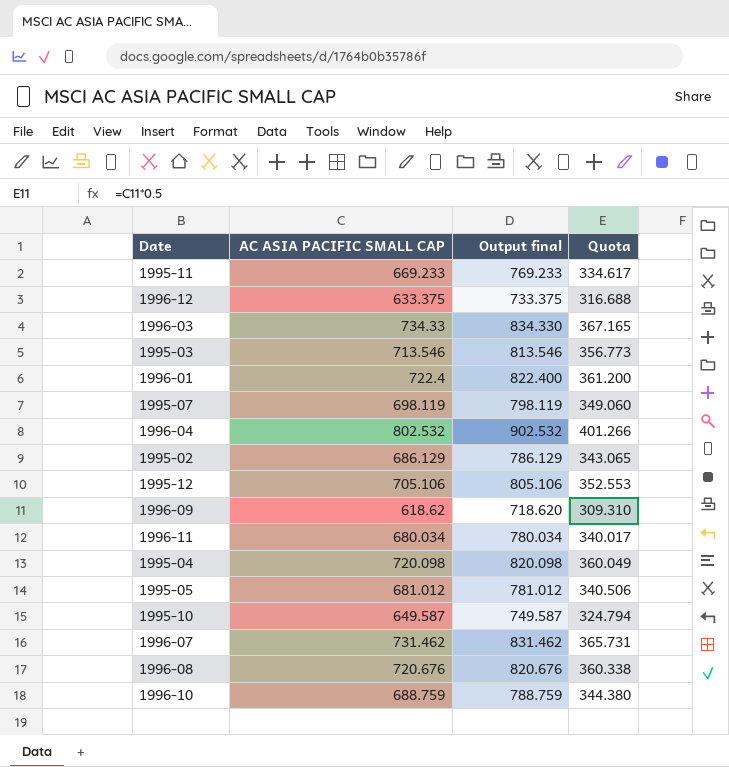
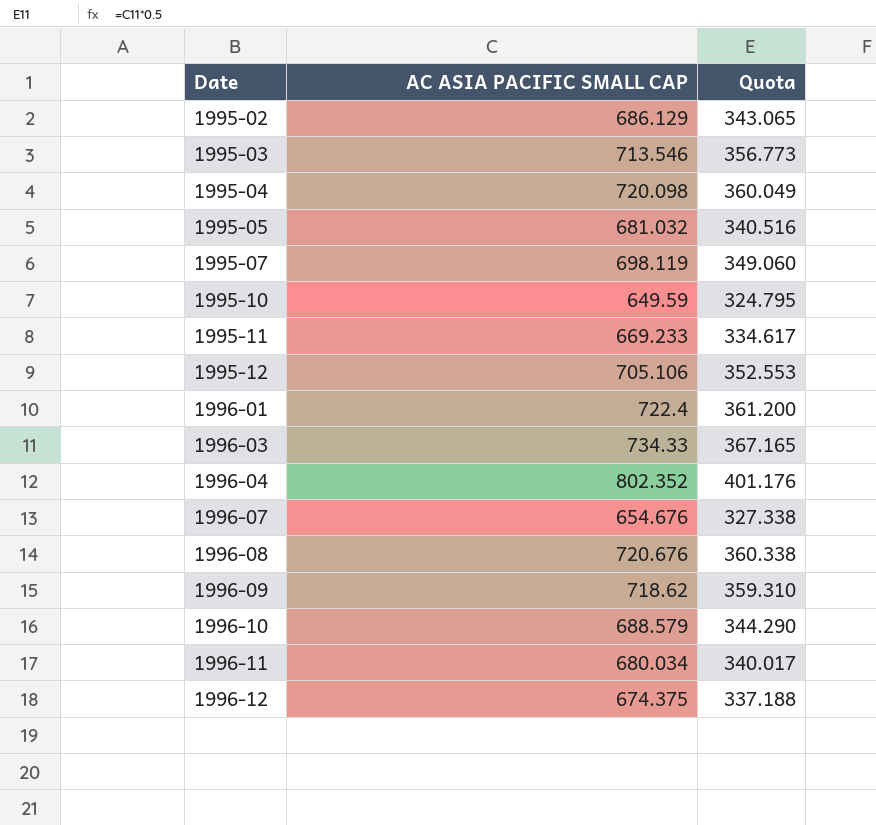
row order: none -> Date ascending
column Output final | formula: [AC ASIA PACIFIC SMALL CAP] + 100 -> none
1995-05 | AC ASIA PACIFIC SMALL CAP: 681.012 -> 681.032
1995-05 | Quota: 340.506 -> 340.516
1995-10 | AC ASIA PACIFIC SMALL CAP: 649.587 -> 649.59
1995-10 | Quota: 324.794 -> 324.795
1996-04 | AC ASIA PACIFIC SMALL CAP: 802.532 -> 802.352
1996-04 | Quota: 401.266 -> 401.176
1996-07 | AC ASIA PACIFIC SMALL CAP: 731.462 -> 654.676
1996-07 | Quota: 365.731 -> 327.338
1996-09 | AC ASIA PACIFIC SMALL CAP: 618.62 -> 718.62
1996-09 | Quota: 309.310 -> 359.310
1996-10 | AC ASIA PACIFIC SMALL CAP: 688.759 -> 688.579
1996-10 | Quota: 344.380 -> 344.290
1996-12 | AC ASIA PACIFIC SMALL CAP: 633.375 -> 674.375
1996-12 | Quota: 316.688 -> 337.188

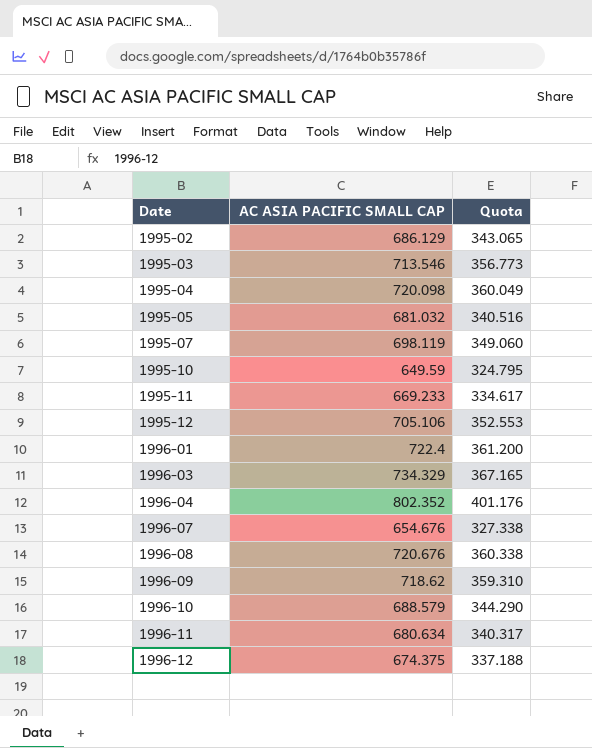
1996-03 | AC ASIA PACIFIC SMALL CAP: 734.33 -> 734.329
1996-11 | AC ASIA PACIFIC SMALL CAP: 680.034 -> 680.634
1996-11 | Quota: 340.017 -> 340.317

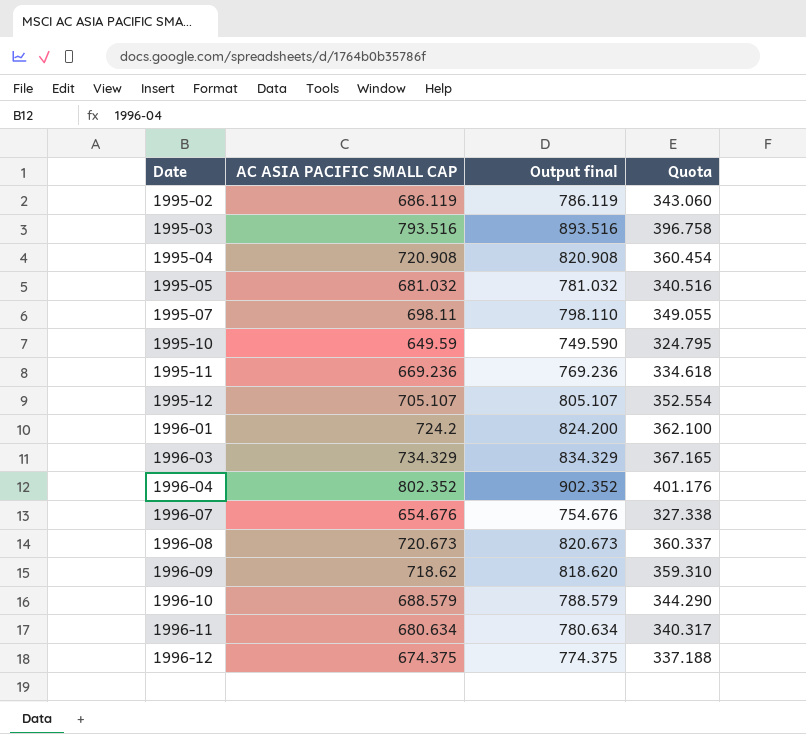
column Output final | formula: none -> [AC ASIA PACIFIC SMALL CAP] + 100
1995-02 | AC ASIA PACIFIC SMALL CAP: 686.129 -> 686.119
1995-02 | Quota: 343.065 -> 343.060
1995-03 | AC ASIA PACIFIC SMALL CAP: 713.546 -> 793.516
1995-03 | Quota: 356.773 -> 396.758
1995-04 | AC ASIA PACIFIC SMALL CAP: 720.098 -> 720.908
1995-04 | Quota: 360.049 -> 360.454
1995-07 | AC ASIA PACIFIC SMALL CAP: 698.119 -> 698.11
1995-07 | Quota: 349.060 -> 349.055
1995-11 | AC ASIA PACIFIC SMALL CAP: 669.233 -> 669.236
1995-11 | Quota: 334.617 -> 334.618
1995-12 | AC ASIA PACIFIC SMALL CAP: 705.106 -> 705.107
1995-12 | Quota: 352.553 -> 352.554
1996-01 | AC ASIA PACIFIC SMALL CAP: 722.4 -> 724.2
1996-01 | Quota: 361.200 -> 362.100
1996-08 | AC ASIA PACIFIC SMALL CAP: 720.676 -> 720.673
1996-08 | Quota: 360.338 -> 360.337

